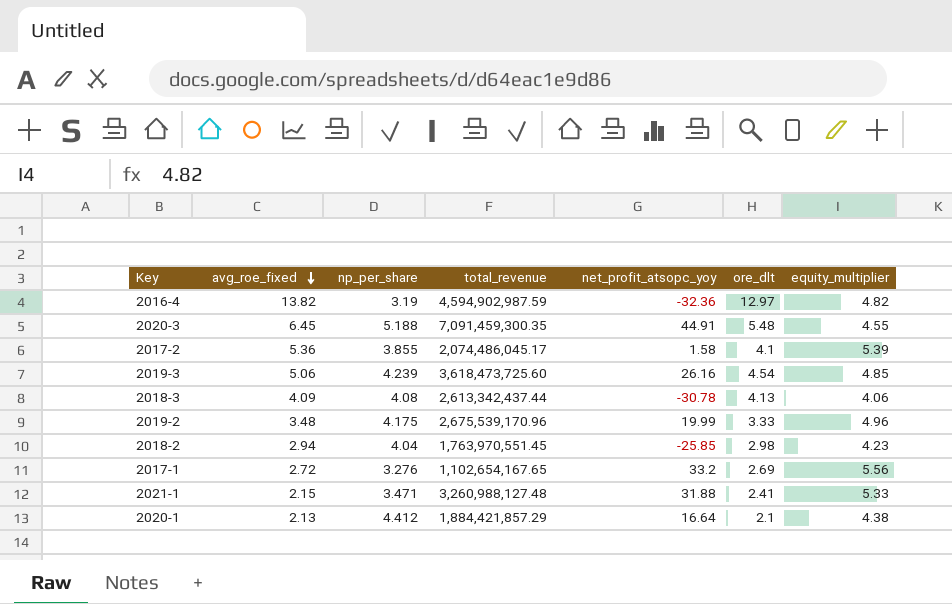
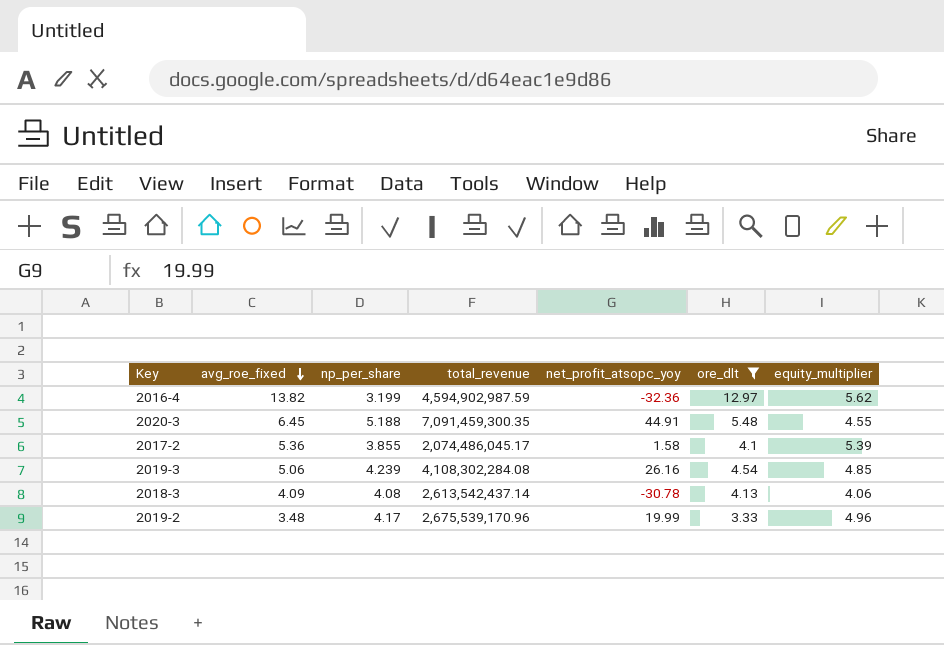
filter: none -> ore_dlt >= 3.33
2016-4 | np_per_share: 3.19 -> 3.199
2016-4 | equity_multiplier: 4.82 -> 5.62
2019-3 | total_revenue: 3,618,473,725.60 -> 4,108,302,284.08
2018-3 | total_revenue: 2,613,342,437.44 -> 2,613,542,437.14
2019-2 | np_per_share: 4.175 -> 4.17

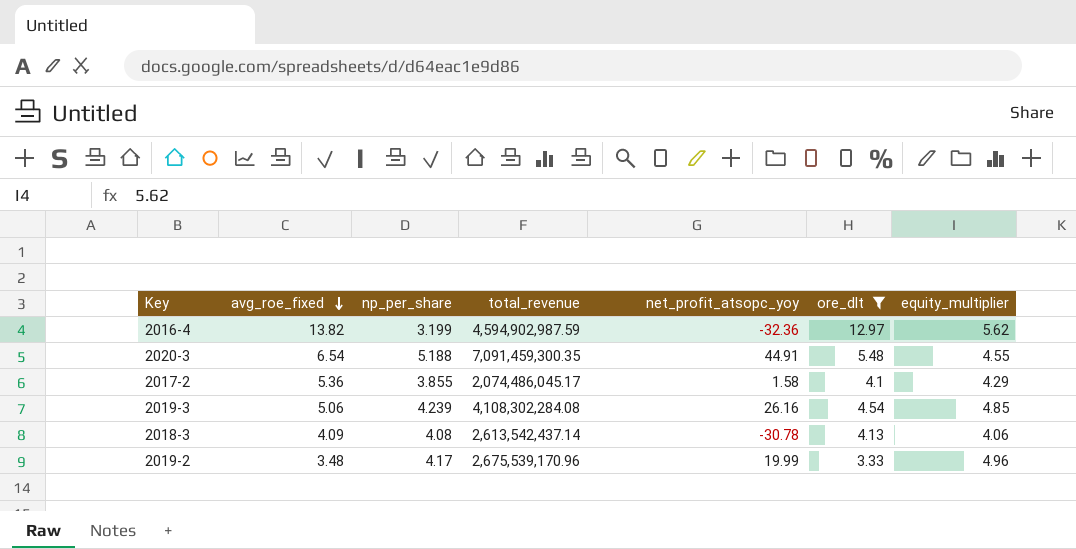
2020-3 | avg_roe_fixed: 6.45 -> 6.54
2017-2 | equity_multiplier: 5.39 -> 4.29

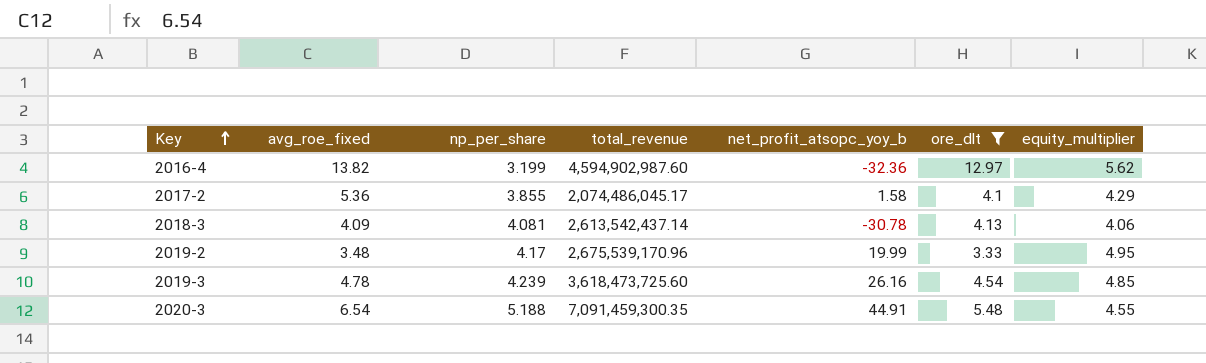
row order: avg_roe_fixed descending -> Key ascending
column name: net_profit_atsopc_yoy -> net_profit_atsopc_yoy_b
2016-4 | total_revenue: 4,594,902,987.59 -> 4,594,902,987.60
2018-3 | np_per_share: 4.08 -> 4.081
2019-2 | equity_multiplier: 4.96 -> 4.95
2019-3 | avg_roe_fixed: 5.06 -> 4.78
2019-3 | total_revenue: 4,108,302,284.08 -> 3,618,473,725.60

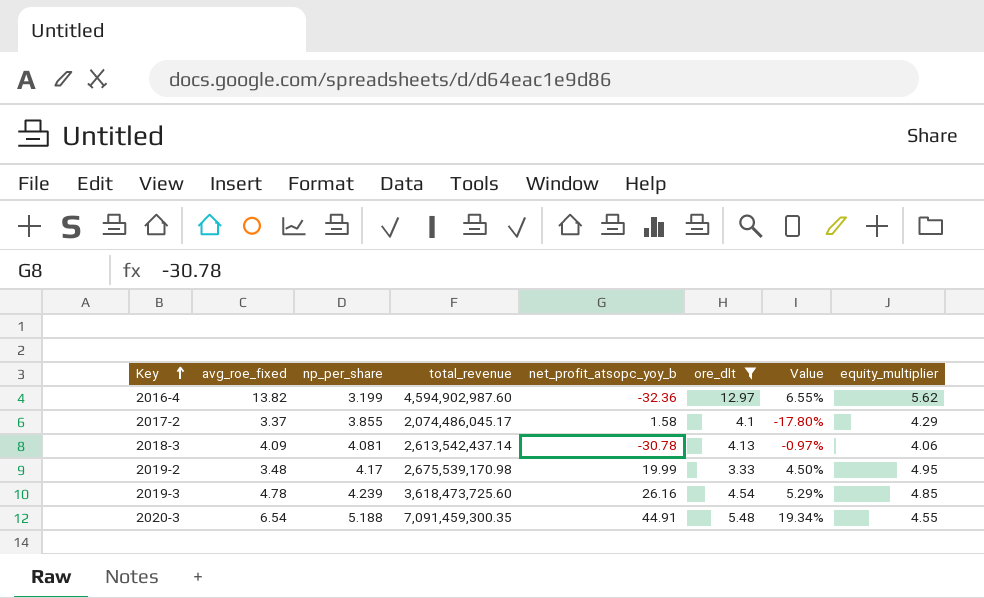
column Value | formula: none -> ([avg_roe_fixed] - [ore_dlt]) / [ore_dlt]
2017-2 | avg_roe_fixed: 5.36 -> 3.37
2019-2 | total_revenue: 2,675,539,170.96 -> 2,675,539,170.98

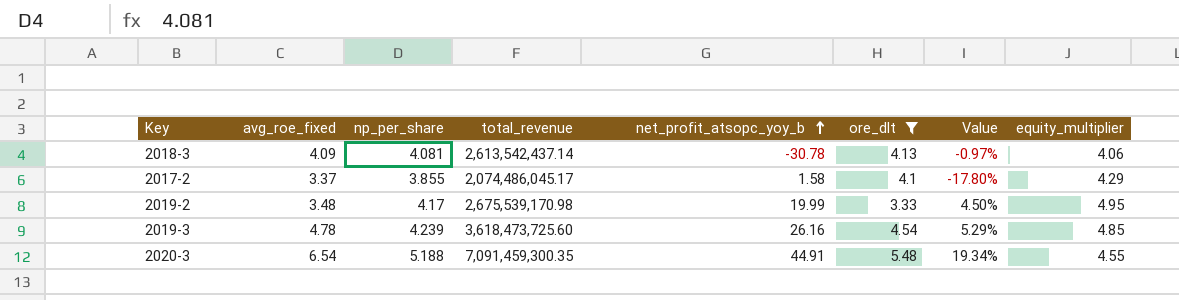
row order: Key ascending -> net_profit_atsopc_yoy_b ascending
row 2016-4: 13.82 | 3.199 | 4,594,902,987.60 | -32.36 | 12.97 | 6.55% | 5.62 -> none

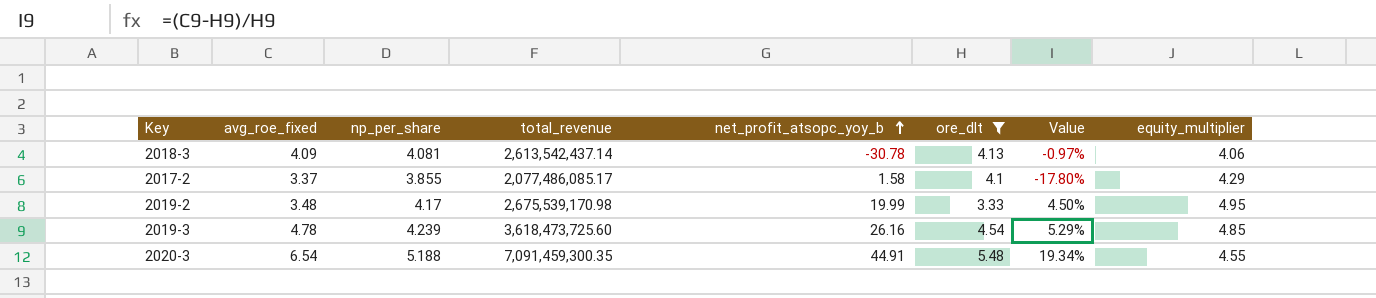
2017-2 | total_revenue: 2,074,486,045.17 -> 2,077,486,085.17

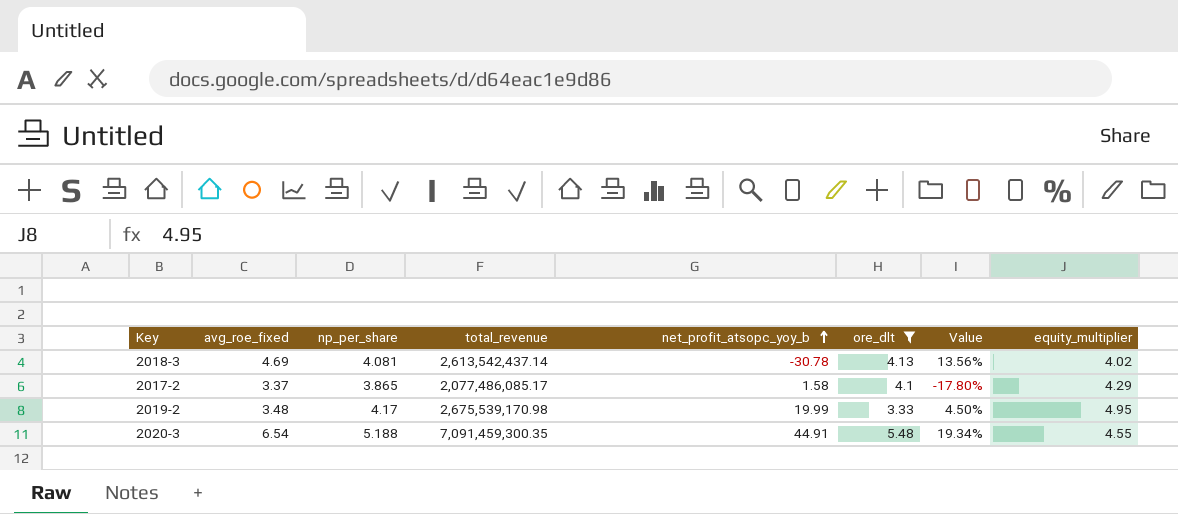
row 2019-3: 4.78 | 4.239 | 3,618,473,725.60 | 26.16 | 4.54 | 5.29% | 4.85 -> none
2018-3 | avg_roe_fixed: 4.09 -> 4.69
2018-3 | Value: -0.97% -> 13.56%
2018-3 | equity_multiplier: 4.06 -> 4.02
2017-2 | np_per_share: 3.855 -> 3.865

